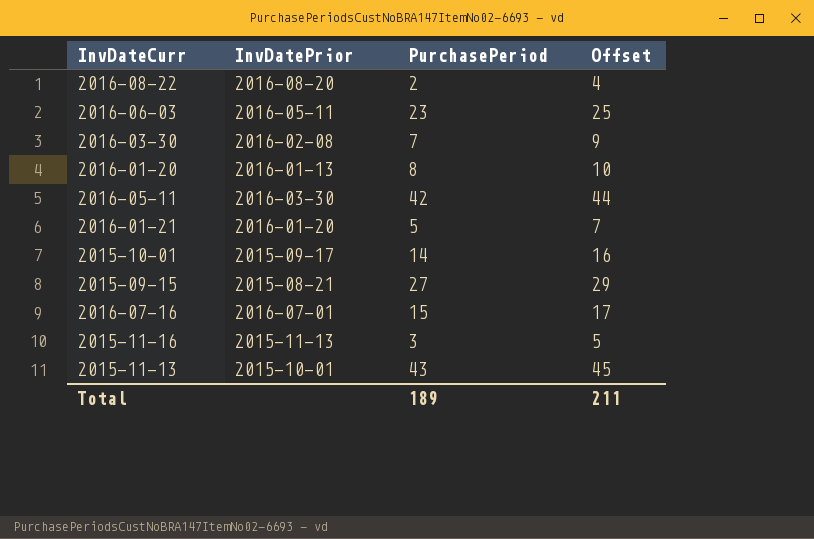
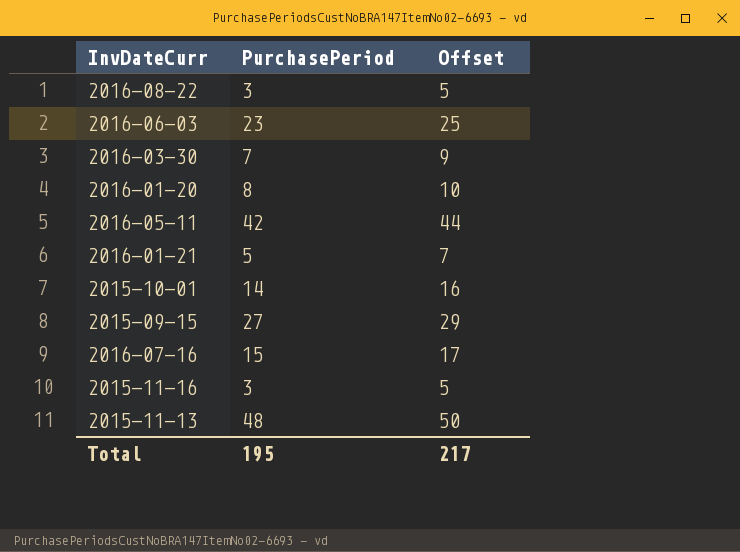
column InvDatePrior | position: 2 -> none
2016-08-22 | PurchasePeriod: 2 -> 3
2016-08-22 | Offset: 4 -> 5
2015-11-13 | PurchasePeriod: 43 -> 48
2015-11-13 | Offset: 45 -> 50
Total | PurchasePeriod: 189 -> 195
Total | Offset: 211 -> 217

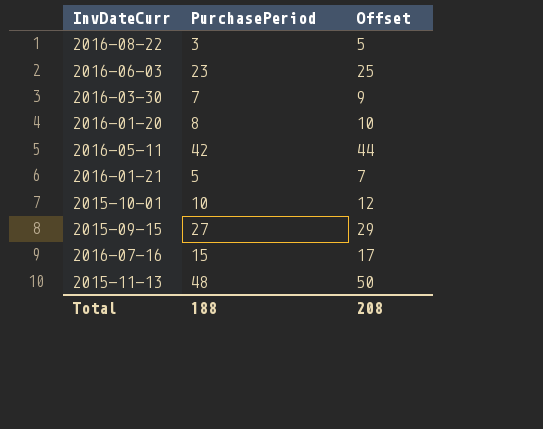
row 2015-11-16: 3 | 5 -> none
2015-10-01 | PurchasePeriod: 14 -> 10
2015-10-01 | Offset: 16 -> 12
Total | PurchasePeriod: 195 -> 188
Total | Offset: 217 -> 208

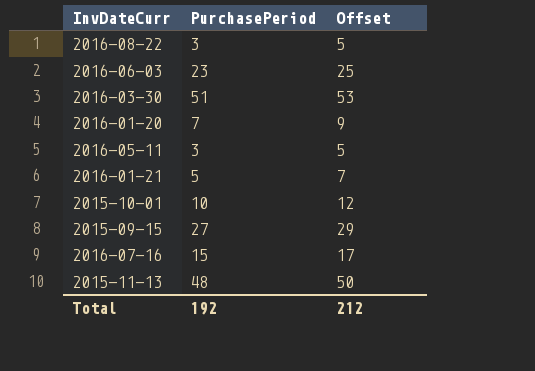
2016-03-30 | PurchasePeriod: 7 -> 51
2016-03-30 | Offset: 9 -> 53
2016-01-20 | PurchasePeriod: 8 -> 7
2016-01-20 | Offset: 10 -> 9
2016-05-11 | PurchasePeriod: 42 -> 3
2016-05-11 | Offset: 44 -> 5
Total | PurchasePeriod: 188 -> 192
Total | Offset: 208 -> 212

